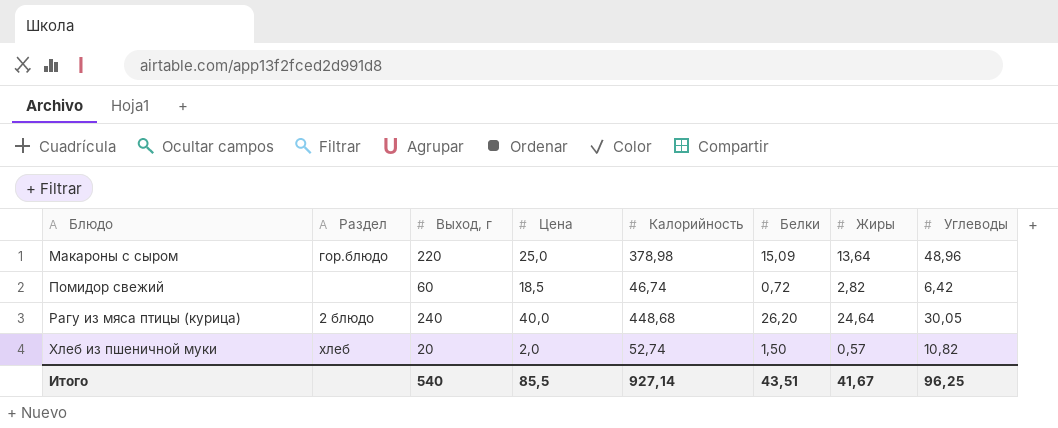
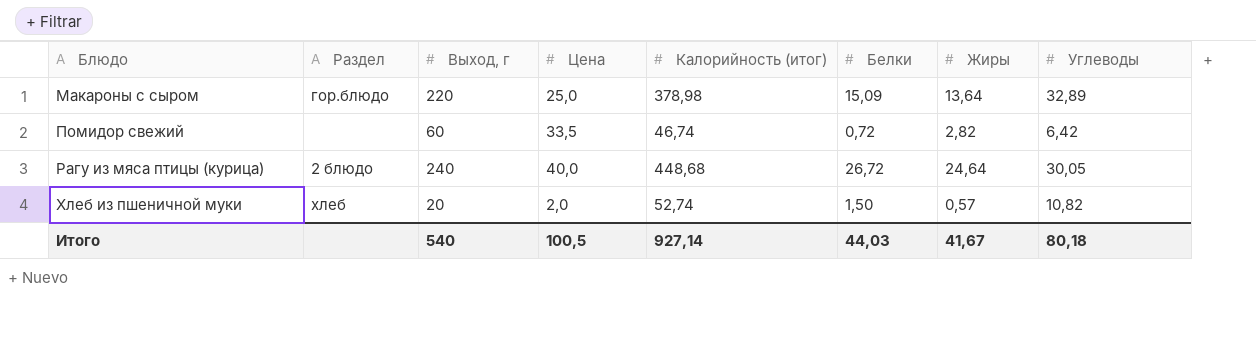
column name: Калорийность -> Калорийность (итог)
Макароны с сыром | Углеводы: 48,96 -> 32,89
Помидор свежий | Цена: 18,5 -> 33,5
Рагу из мяса птицы (курица) | Белки: 26,20 -> 26,72
Итого | Цена: 85,5 -> 100,5
Итого | Белки: 43,51 -> 44,03
Итого | Углеводы: 96,25 -> 80,18

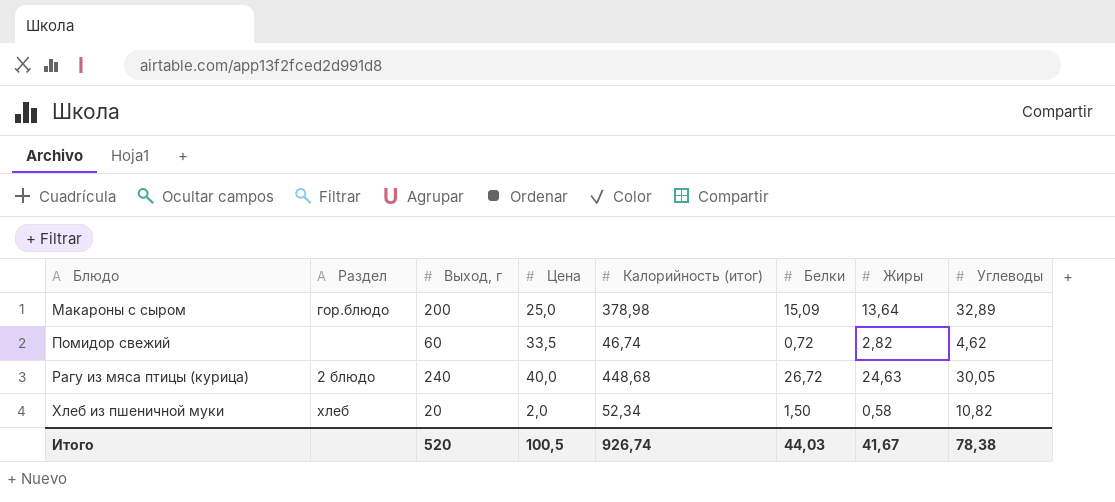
Макароны с сыром | Выход, г: 220 -> 200
Помидор свежий | Углеводы: 6,42 -> 4,62
Рагу из мяса птицы (курица) | Жиры: 24,64 -> 24,63
Хлеб из пшеничной муки | Калорийность (итог): 52,74 -> 52,34
Хлеб из пшеничной муки | Жиры: 0,57 -> 0,58
Итого | Выход, г: 540 -> 520
Итого | Калорийность (итог): 927,14 -> 926,74
Итого | Углеводы: 80,18 -> 78,38

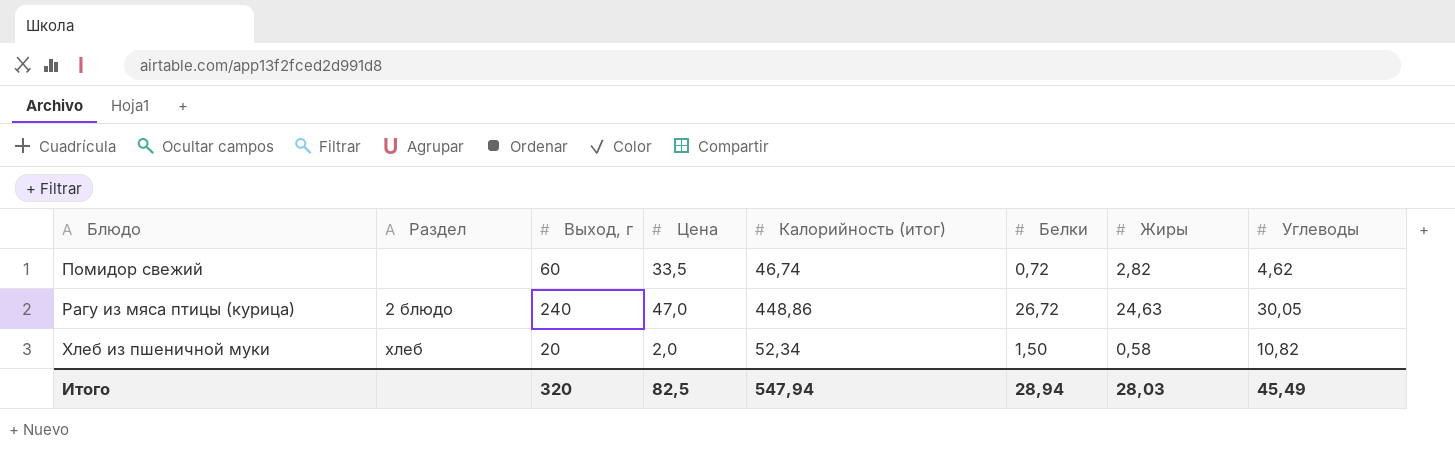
row Макароны с сыром: гор.блюдо | 200 | 25,0 | 378,98 | 15,09 | 13,64 | 32,89 -> none
Рагу из мяса птицы (курица) | Цена: 40,0 -> 47,0
Рагу из мяса птицы (курица) | Калорийность (итог): 448,68 -> 448,86
Итого | Выход, г: 520 -> 320
Итого | Цена: 100,5 -> 82,5
Итого | Калорийность (итог): 926,74 -> 547,94
Итого | Белки: 44,03 -> 28,94
Итого | Жиры: 41,67 -> 28,03
Итого | Углеводы: 78,38 -> 45,49

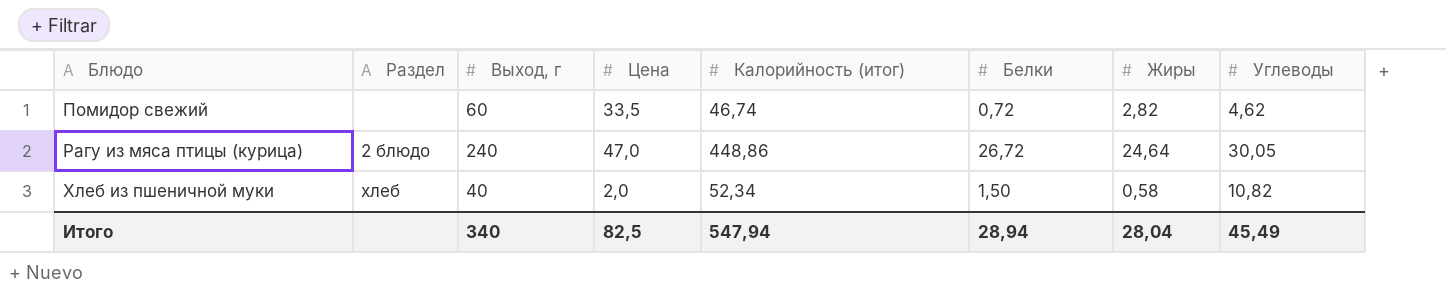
Рагу из мяса птицы (курица) | Жиры: 24,63 -> 24,64
Хлеб из пшеничной муки | Выход, г: 20 -> 40
Итого | Выход, г: 320 -> 340
Итого | Жиры: 28,03 -> 28,04

